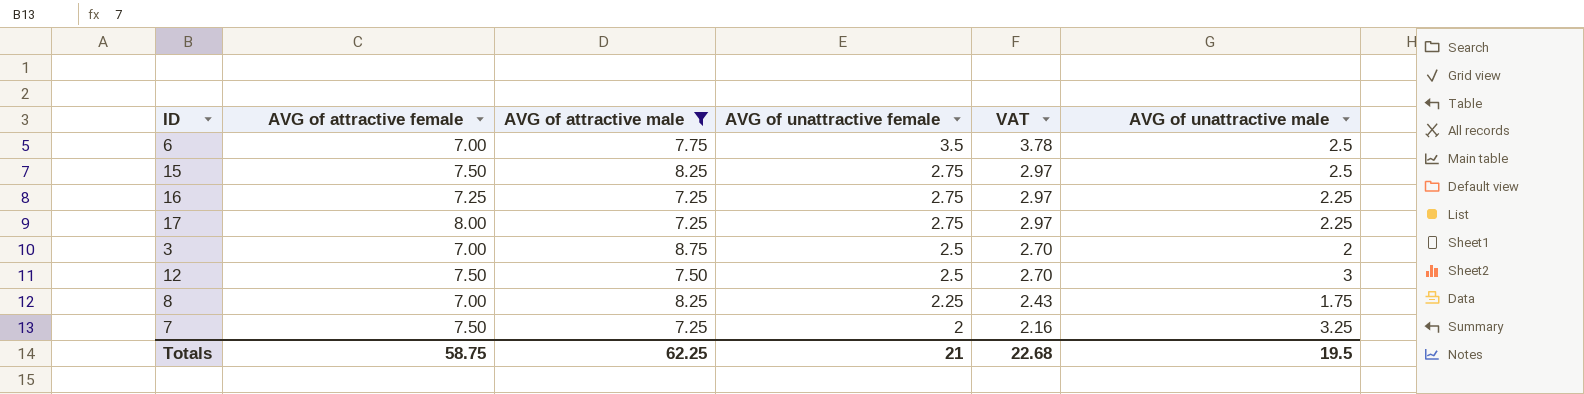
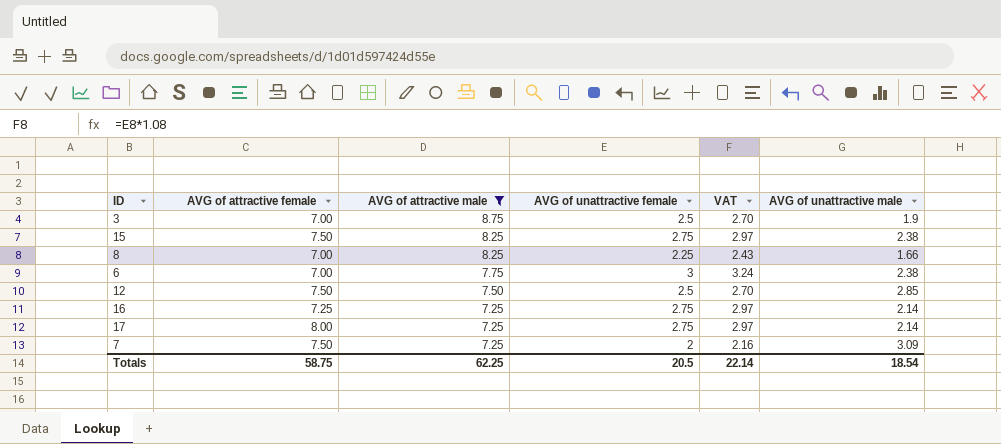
row order: AVG of unattractive female descending -> AVG of attractive male descending
3 | AVG of unattractive male: 2 -> 1.9
15 | AVG of unattractive male: 2.5 -> 2.38
8 | AVG of unattractive male: 1.75 -> 1.66
6 | AVG of unattractive female: 3.5 -> 3
6 | VAT: 3.78 -> 3.24
6 | AVG of unattractive male: 2.5 -> 2.38
12 | AVG of unattractive male: 3 -> 2.85
16 | AVG of unattractive male: 2.25 -> 2.14
17 | AVG of unattractive male: 2.25 -> 2.14
7 | AVG of unattractive male: 3.25 -> 3.09
Totals | AVG of unattractive female: 21 -> 20.5
Totals | VAT: 22.68 -> 22.14
Totals | AVG of unattractive male: 19.5 -> 18.54

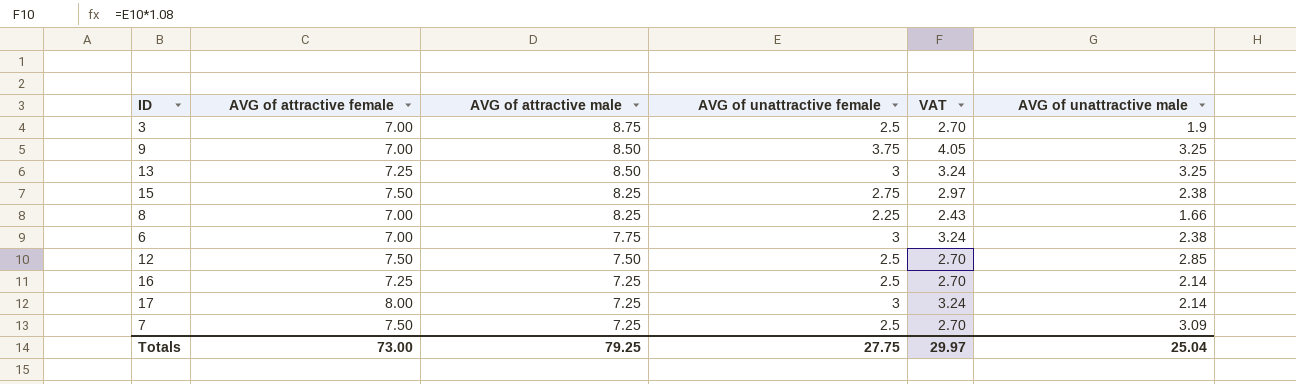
filter: AVG of attractive male != 8.50 -> none
16 | AVG of unattractive female: 2.75 -> 2.5
16 | VAT: 2.97 -> 2.70
17 | AVG of unattractive female: 2.75 -> 3
17 | VAT: 2.97 -> 3.24
7 | AVG of unattractive female: 2 -> 2.5
7 | VAT: 2.16 -> 2.70
Totals | AVG of attractive female: 58.75 -> 73.00
Totals | AVG of attractive male: 62.25 -> 79.25
Totals | AVG of unattractive female: 20.5 -> 27.75
Totals | VAT: 22.14 -> 29.97
Totals | AVG of unattractive male: 18.54 -> 25.04

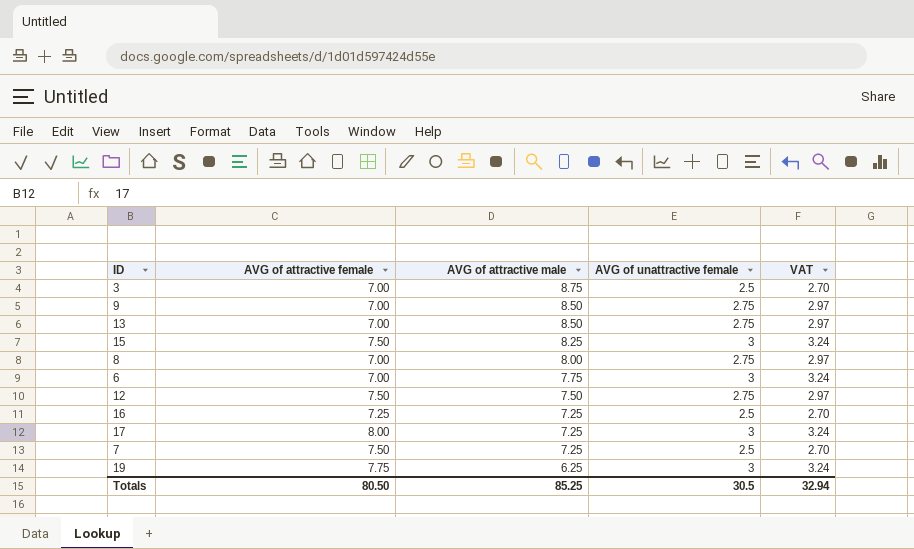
column AVG of unattractive male | position: 6 -> none
9 | AVG of unattractive female: 3.75 -> 2.75
9 | VAT: 4.05 -> 2.97
13 | AVG of attractive female: 7.25 -> 7.00
13 | AVG of unattractive female: 3 -> 2.75
13 | VAT: 3.24 -> 2.97
15 | AVG of unattractive female: 2.75 -> 3
15 | VAT: 2.97 -> 3.24
8 | AVG of attractive male: 8.25 -> 8.00
8 | AVG of unattractive female: 2.25 -> 2.75
8 | VAT: 2.43 -> 2.97
12 | AVG of unattractive female: 2.5 -> 2.75
12 | VAT: 2.70 -> 2.97
row 19: none -> 7.75 | 6.25 | 3 | 3.24
Totals | AVG of attractive female: 73.00 -> 80.50
Totals | AVG of attractive male: 79.25 -> 85.25
Totals | AVG of unattractive female: 27.75 -> 30.5
Totals | VAT: 29.97 -> 32.94

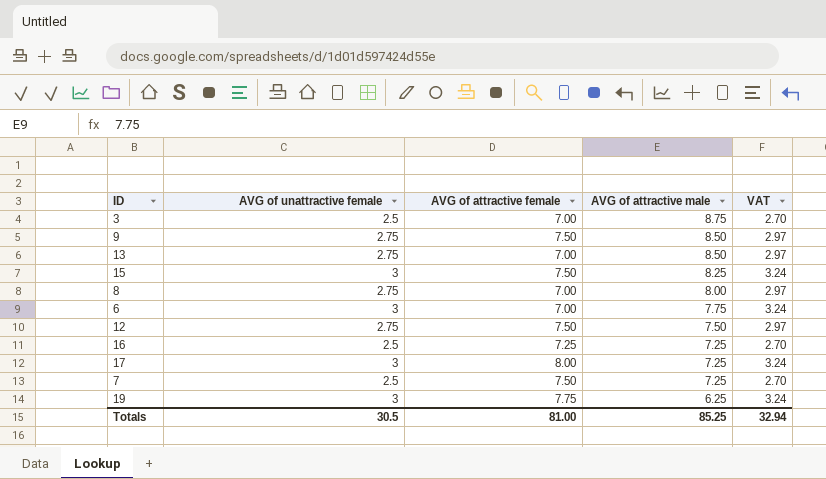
column AVG of unattractive female | position: 4 -> 2
9 | AVG of attractive female: 7.00 -> 7.50
Totals | AVG of attractive female: 80.50 -> 81.00

